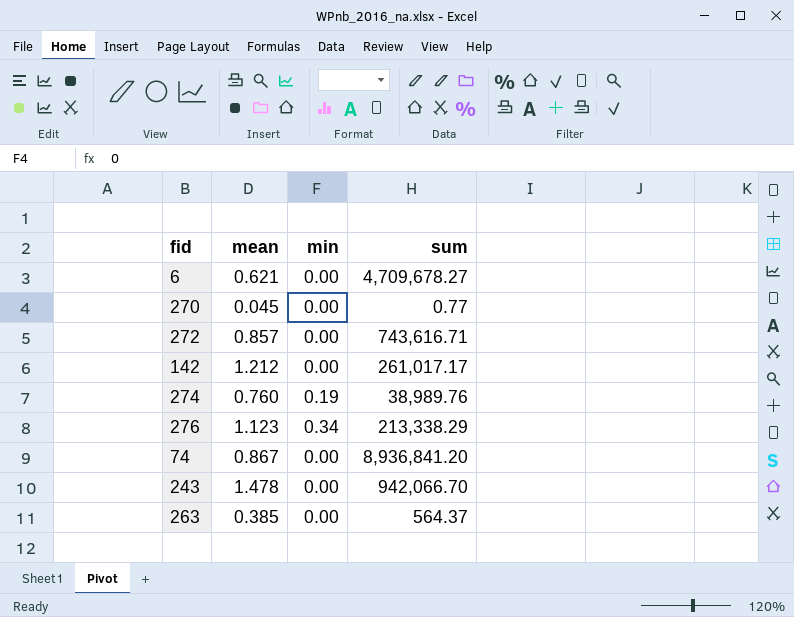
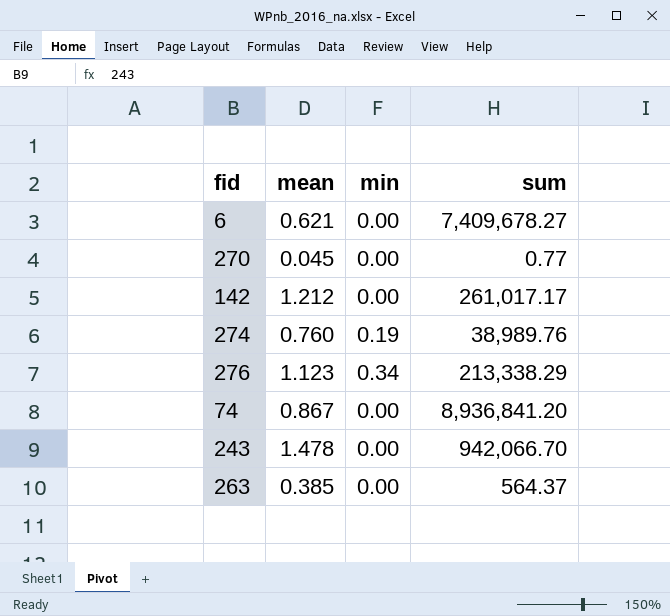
row 272: 0.857 | 0.00 | 743,616.71 -> none
6 | sum: 4,709,678.27 -> 7,409,678.27

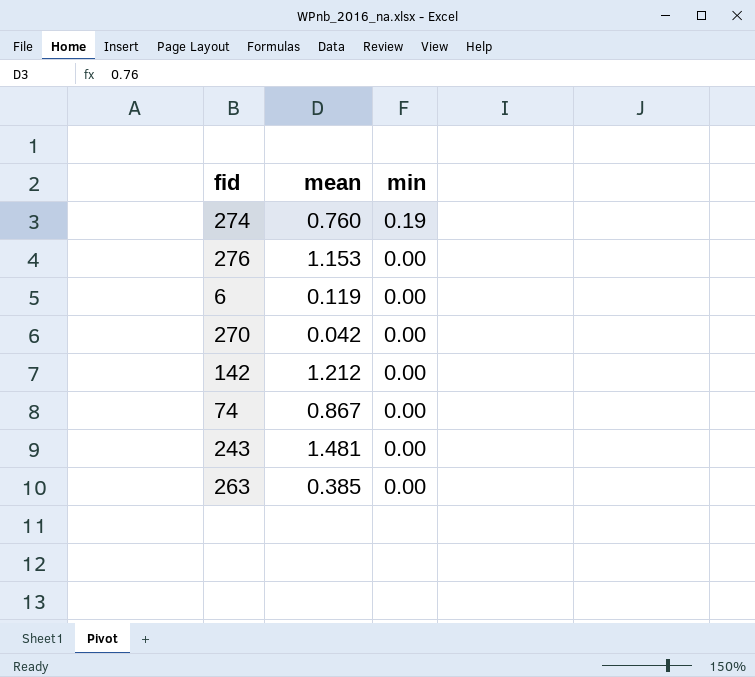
row order: none -> min descending
column sum | position: 4 -> none
276 | mean: 1.123 -> 1.153
276 | min: 0.34 -> 0.00
6 | mean: 0.621 -> 0.119
270 | mean: 0.045 -> 0.042
243 | mean: 1.478 -> 1.481

